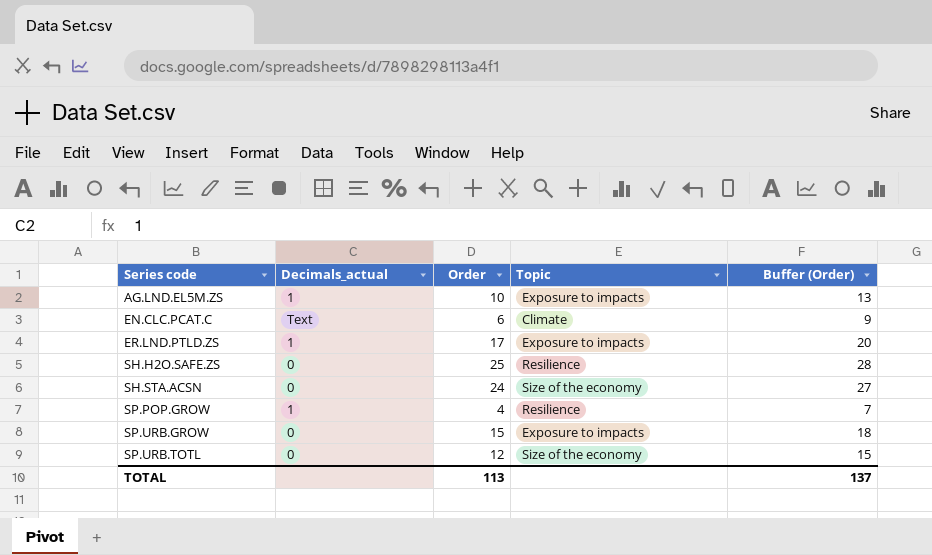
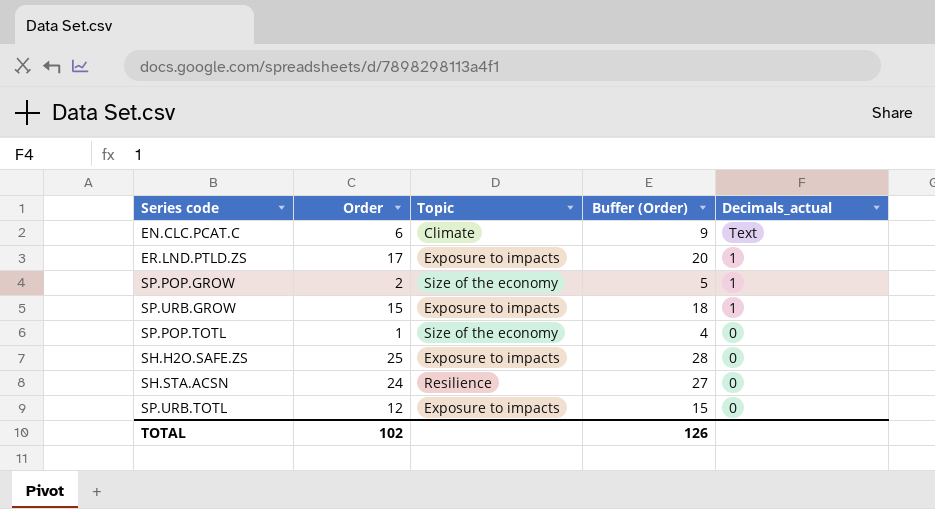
row order: Series code ascending -> Decimals_actual descending
column Decimals_actual | position: 2 -> 5
row AG.LND.EL5M.ZS: 1 | 10 | Exposure to impacts | 13 -> none
SP.POP.GROW | Order: 4 -> 2
SP.POP.GROW | Topic: Resilience -> Size of the economy
SP.POP.GROW | Buffer (Order): 7 -> 5
SP.URB.GROW | Decimals_actual: 0 -> 1
row SP.POP.TOTL: none -> 1 | Size of the economy | 4 | 0
SH.H2O.SAFE.ZS | Topic: Resilience -> Exposure to impacts
SH.STA.ACSN | Topic: Size of the economy -> Resilience
SP.URB.TOTL | Topic: Size of the economy -> Exposure to impacts
TOTAL | Order: 113 -> 102
TOTAL | Buffer (Order): 137 -> 126

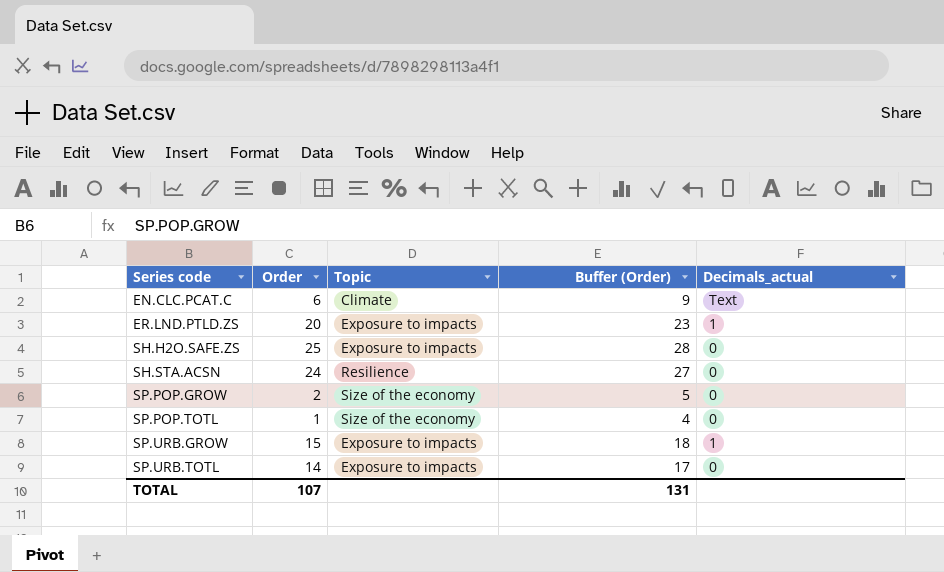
row order: Decimals_actual descending -> Series code ascending
ER.LND.PTLD.ZS | Order: 17 -> 20
ER.LND.PTLD.ZS | Buffer (Order): 20 -> 23
SP.POP.GROW | Decimals_actual: 1 -> 0
SP.URB.TOTL | Order: 12 -> 14
SP.URB.TOTL | Buffer (Order): 15 -> 17
TOTAL | Order: 102 -> 107
TOTAL | Buffer (Order): 126 -> 131

